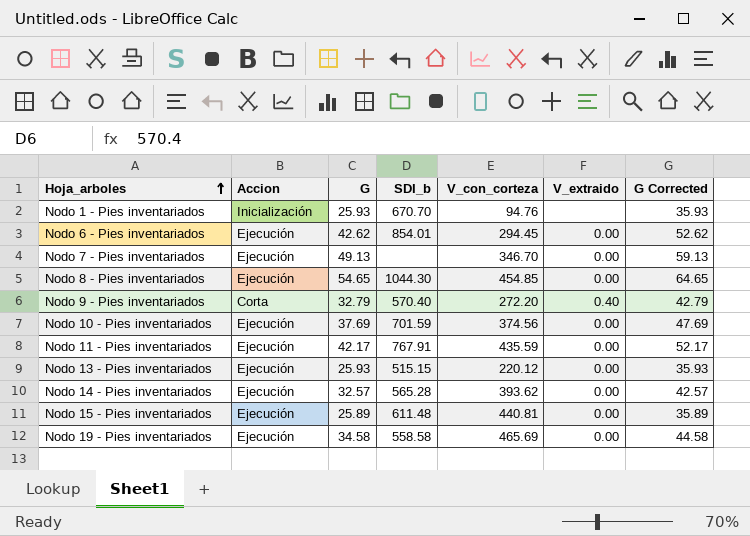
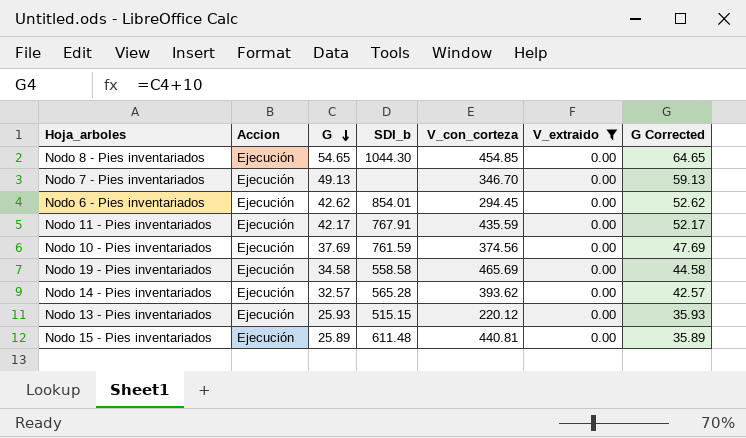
filter: none -> V_extraido = 0.00
row order: Hoja_arboles ascending -> G descending
Nodo 10 - Pies inventariados | SDI_b: 701.59 -> 761.59

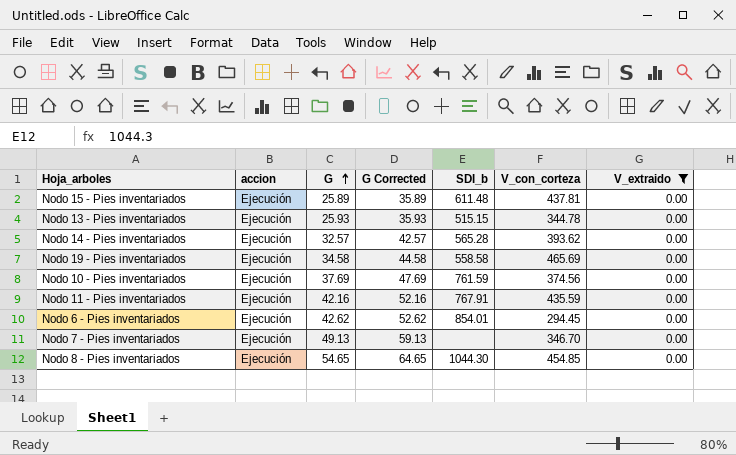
row order: G descending -> G ascending
column name: Accion -> accion
column G Corrected | position: 7 -> 4
Nodo 15 - Pies inventariados | V_con_corteza: 440.81 -> 437.81
Nodo 13 - Pies inventariados | V_con_corteza: 220.12 -> 344.78
Nodo 11 - Pies inventariados | G: 42.17 -> 42.16
Nodo 11 - Pies inventariados | G Corrected: 52.17 -> 52.16

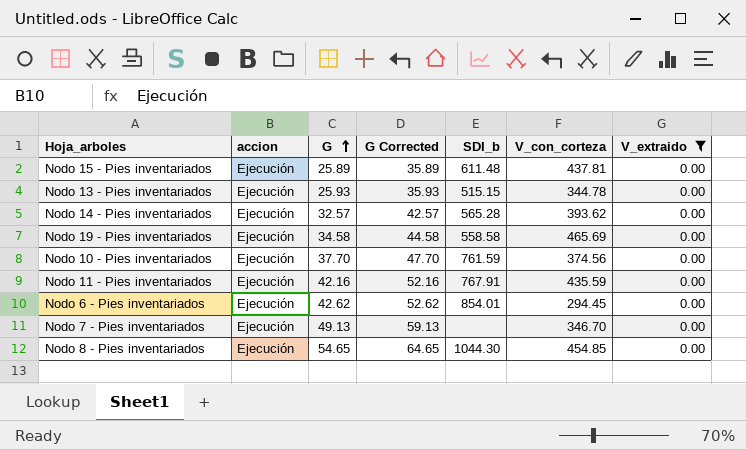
Nodo 10 - Pies inventariados | G: 37.69 -> 37.70
Nodo 10 - Pies inventariados | G Corrected: 47.69 -> 47.70

